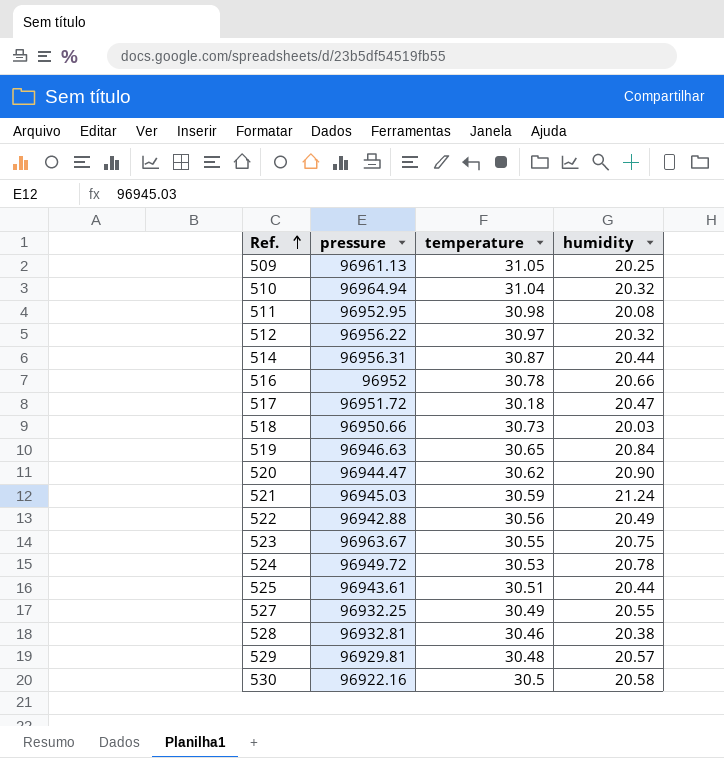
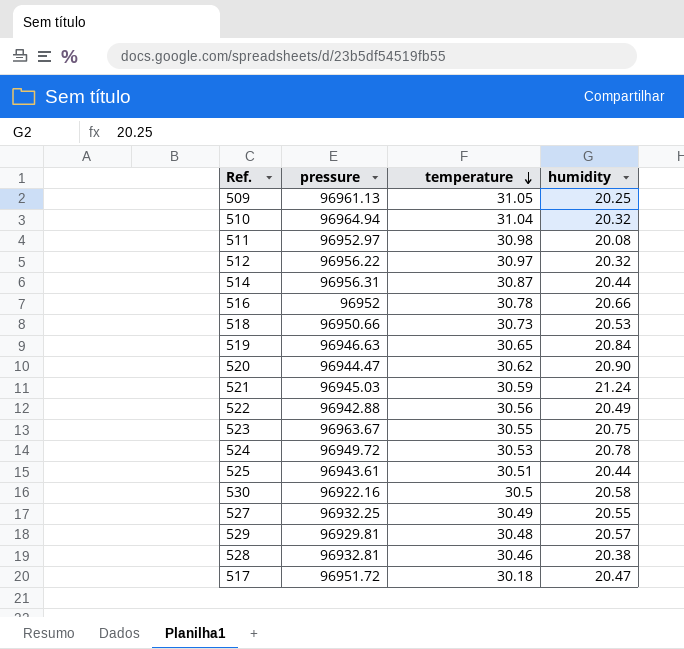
row order: Ref. ascending -> temperature descending
511 | pressure: 96952.95 -> 96952.97
518 | humidity: 20.03 -> 20.53

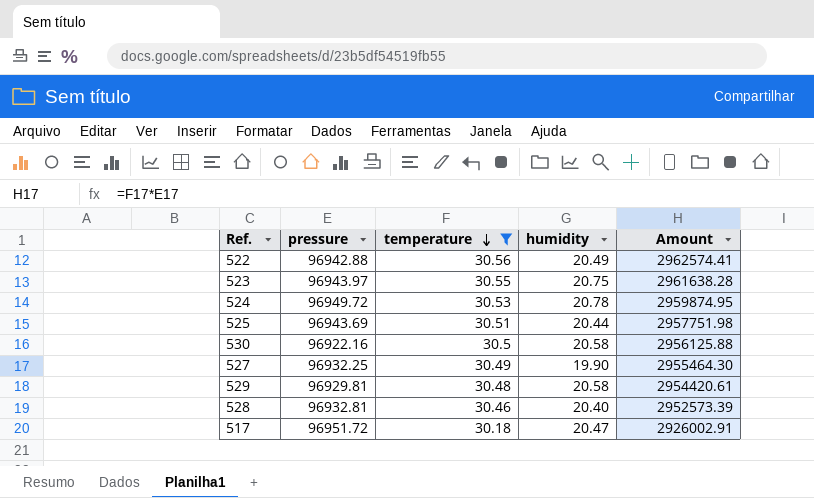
filter: none -> temperature <= 30.56
column Amount | formula: none -> [pressure] * [temperature]
523 | pressure: 96963.67 -> 96943.97
525 | pressure: 96943.61 -> 96943.69
527 | humidity: 20.55 -> 19.90
529 | humidity: 20.57 -> 20.58
528 | humidity: 20.38 -> 20.40

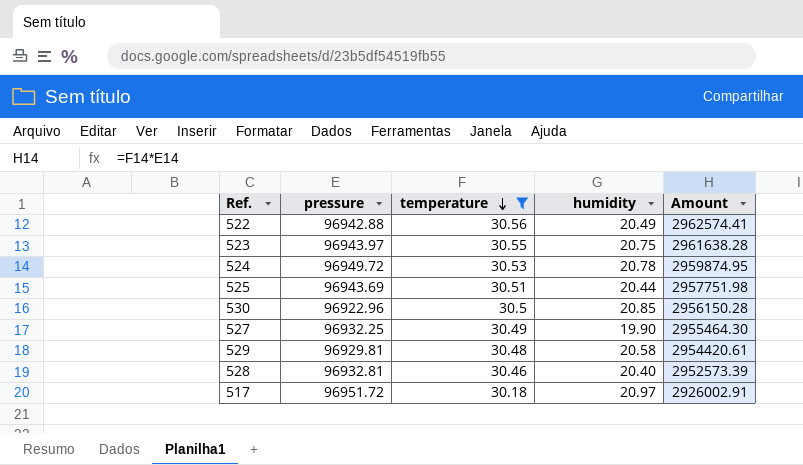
530 | pressure: 96922.16 -> 96922.96
530 | humidity: 20.58 -> 20.85
530 | Amount: 2956125.88 -> 2956150.28
517 | humidity: 20.47 -> 20.97

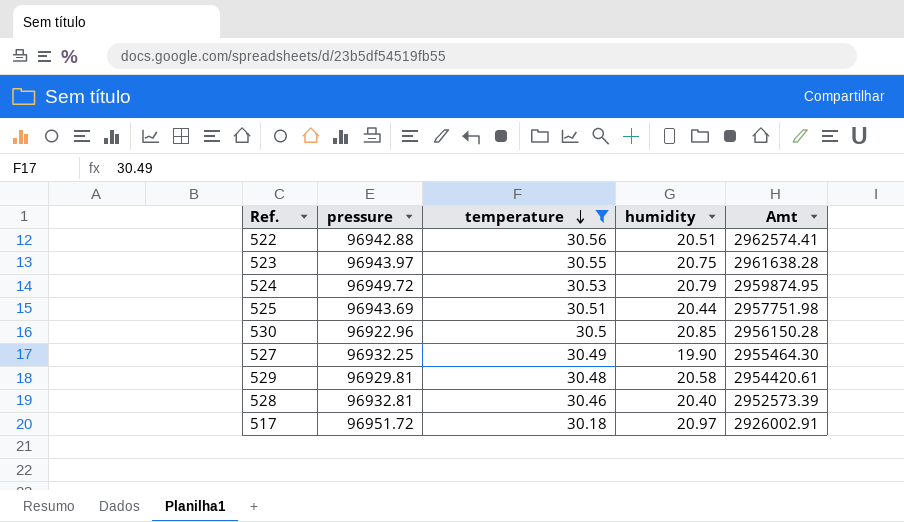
column name: Amount -> Amt
522 | humidity: 20.49 -> 20.51
524 | humidity: 20.78 -> 20.79

